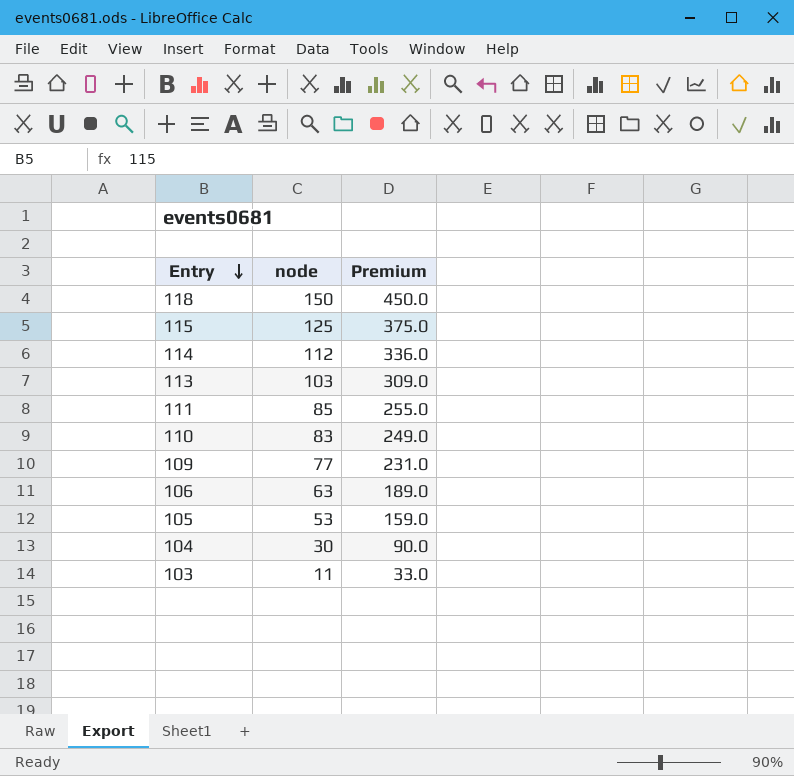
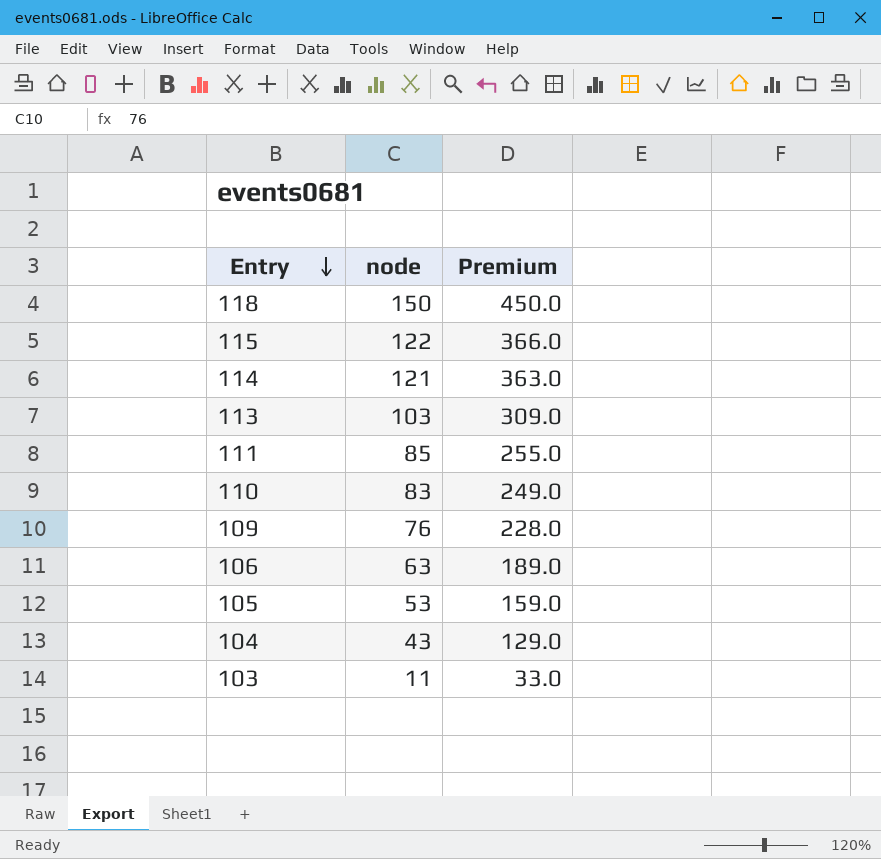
115 | node: 125 -> 122
115 | Premium: 375.0 -> 366.0
114 | node: 112 -> 121
114 | Premium: 336.0 -> 363.0
109 | node: 77 -> 76
109 | Premium: 231.0 -> 228.0
104 | node: 30 -> 43
104 | Premium: 90.0 -> 129.0

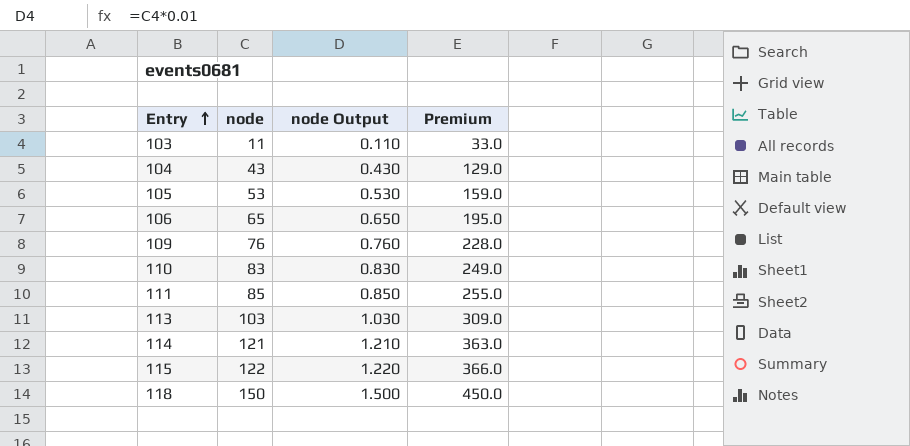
row order: Entry descending -> Entry ascending
column node Output | formula: none -> [node] * 0.01
106 | node: 63 -> 65
106 | Premium: 189.0 -> 195.0

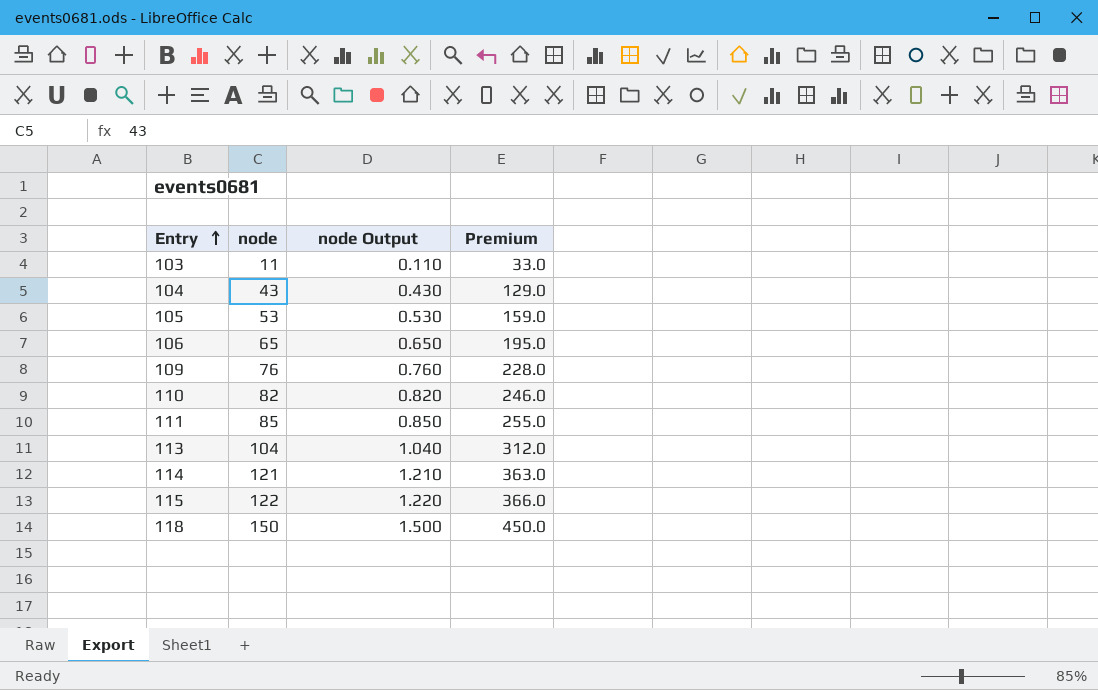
110 | node: 83 -> 82
110 | node Output: 0.830 -> 0.820
110 | Premium: 249.0 -> 246.0
113 | node: 103 -> 104
113 | node Output: 1.030 -> 1.040
113 | Premium: 309.0 -> 312.0

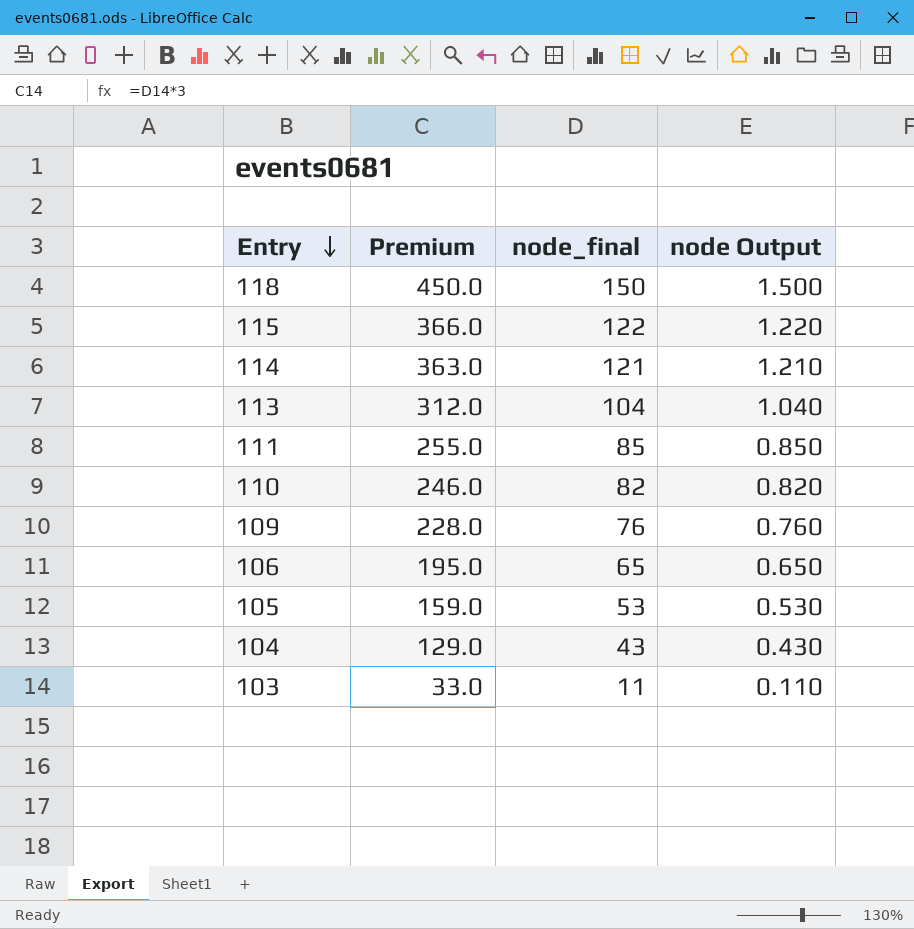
row order: Entry ascending -> Entry descending
column Premium | position: 4 -> 2
column name: node -> node_final

